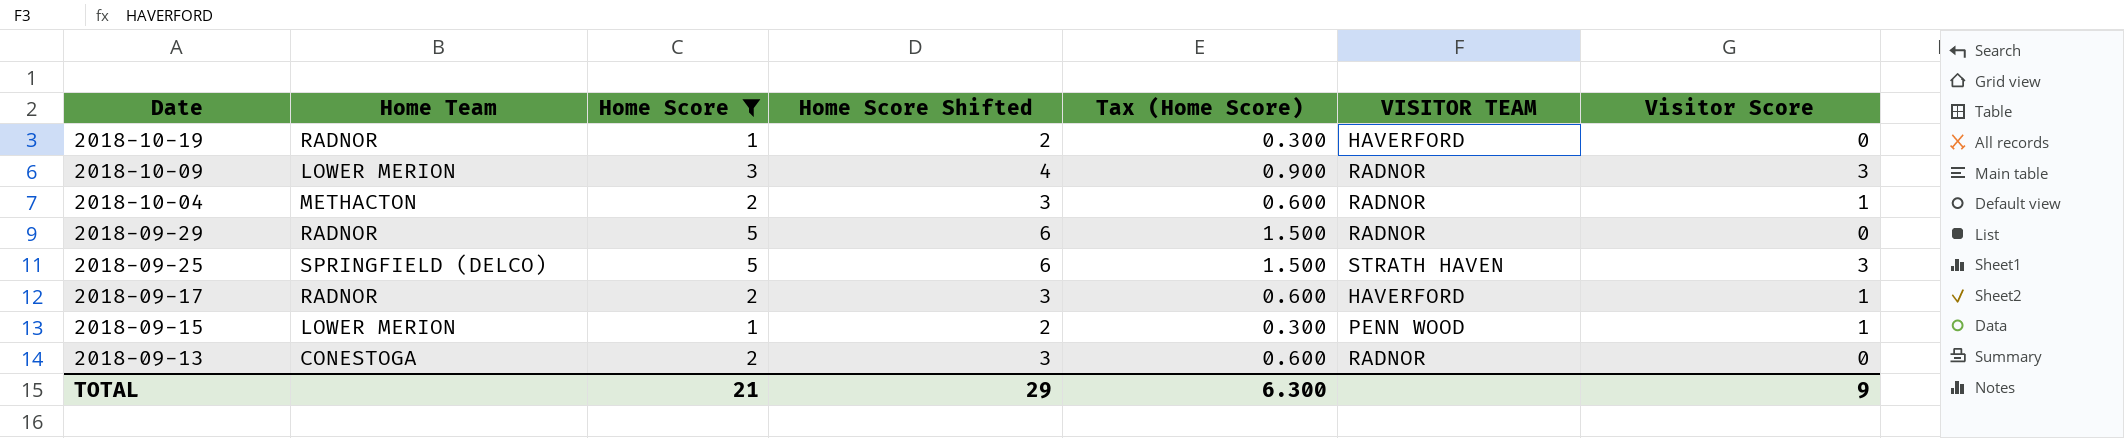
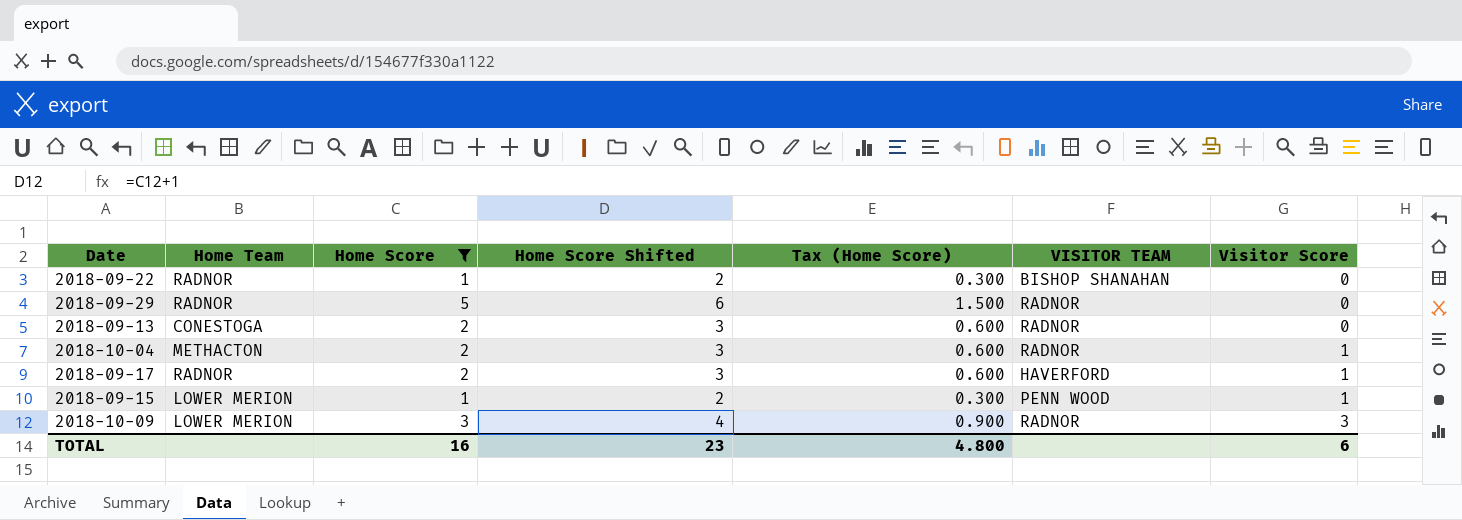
row order: Date descending -> Visitor Score ascending
row 2018-10-19: RADNOR | 1 | 2 | 0.300 | HAVERFORD | 0 -> none
row 2018-09-25: SPRINGFIELD (DELCO) | 5 | 6 | 1.500 | STRATH HAVEN | 3 -> none
row 2018-09-22: none -> RADNOR | 1 | 2 | 0.300 | BISHOP SHANAHAN | 0
TOTAL | Home Score: 21 -> 16
TOTAL | Home Score Shifted: 29 -> 23
TOTAL | Tax (Home Score): 6.300 -> 4.800
TOTAL | Visitor Score: 9 -> 6

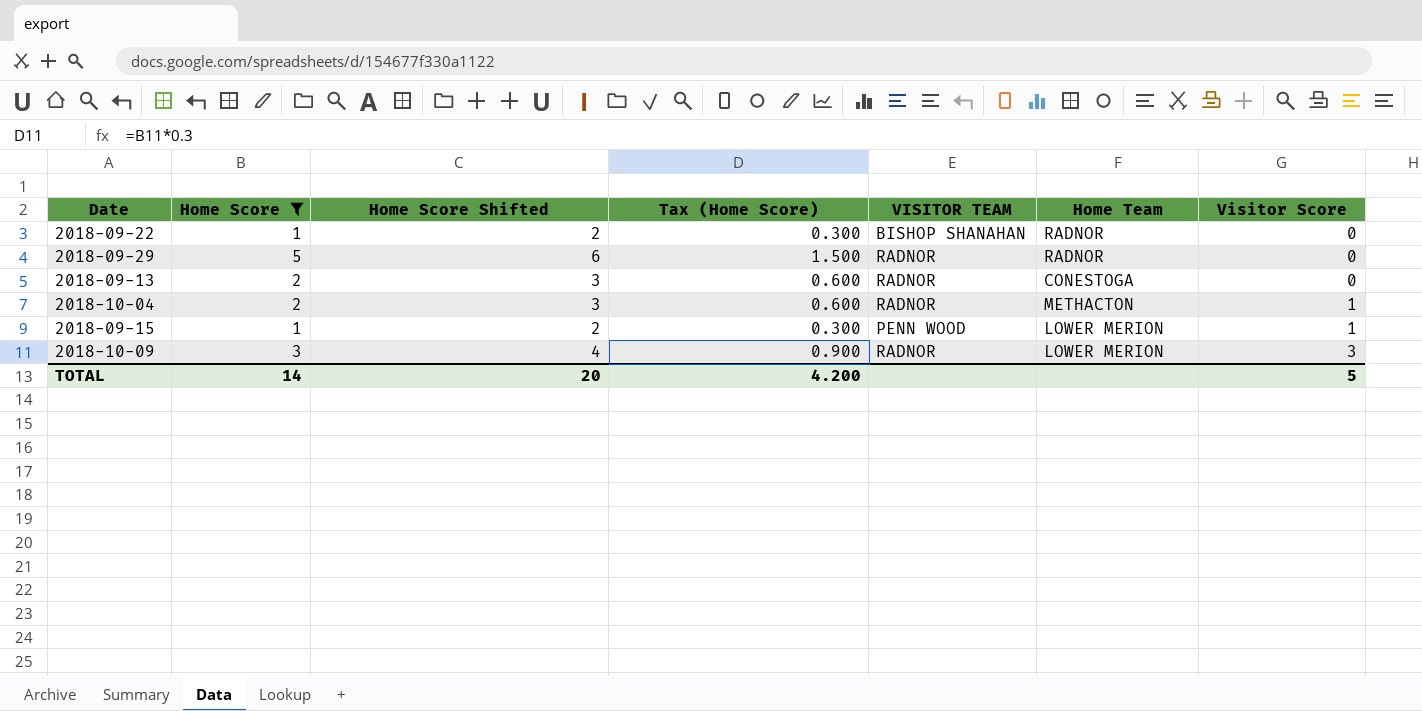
column Home Team | position: 2 -> 6
row 2018-09-17: RADNOR | 2 | 3 | 0.600 | HAVERFORD | 1 -> none
TOTAL | Home Score: 16 -> 14
TOTAL | Home Score Shifted: 23 -> 20
TOTAL | Tax (Home Score): 4.800 -> 4.200
TOTAL | Visitor Score: 6 -> 5

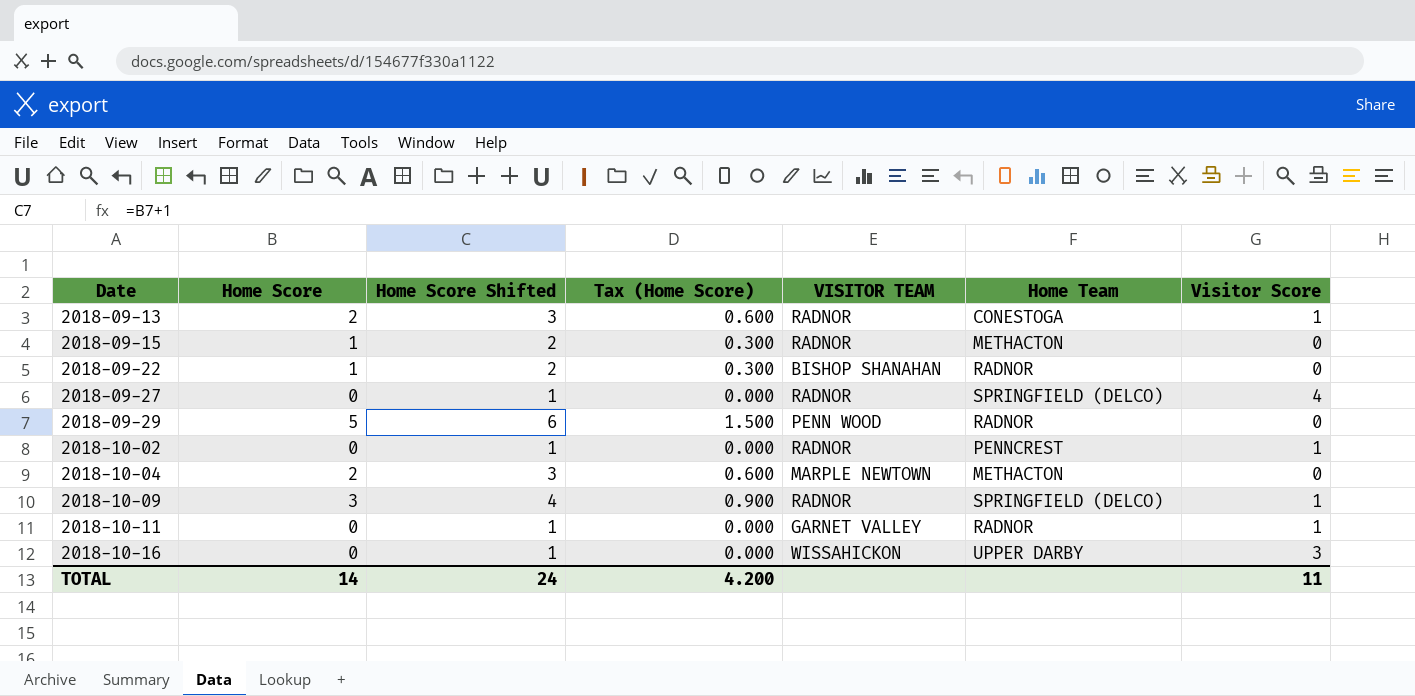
filter: Home Score != 0 -> none
row order: Visitor Score ascending -> Date ascending
2018-09-13 | Visitor Score: 0 -> 1
2018-09-15 | VISITOR TEAM: PENN WOOD -> RADNOR
2018-09-15 | Home Team: LOWER MERION -> METHACTON
2018-09-15 | Visitor Score: 1 -> 0
2018-09-29 | VISITOR TEAM: RADNOR -> PENN WOOD
2018-10-04 | VISITOR TEAM: RADNOR -> MARPLE NEWTOWN
2018-10-04 | Visitor Score: 1 -> 0
2018-10-09 | Home Team: LOWER MERION -> SPRINGFIELD (DELCO)
2018-10-09 | Visitor Score: 3 -> 1
TOTAL | Home Score Shifted: 20 -> 24
TOTAL | Visitor Score: 5 -> 11

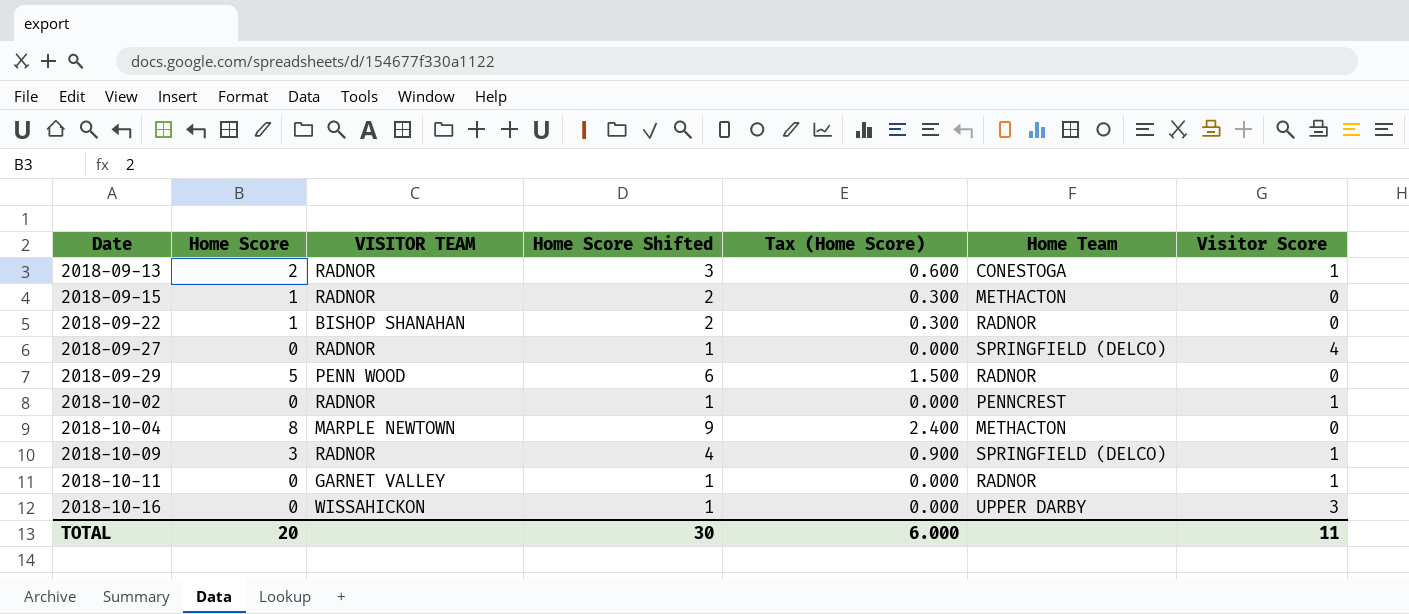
column VISITOR TEAM | position: 5 -> 3
2018-10-04 | Home Score: 2 -> 8
2018-10-04 | Home Score Shifted: 3 -> 9
2018-10-04 | Tax (Home Score): 0.600 -> 2.400
TOTAL | Home Score: 14 -> 20
TOTAL | Home Score Shifted: 24 -> 30
TOTAL | Tax (Home Score): 4.200 -> 6.000

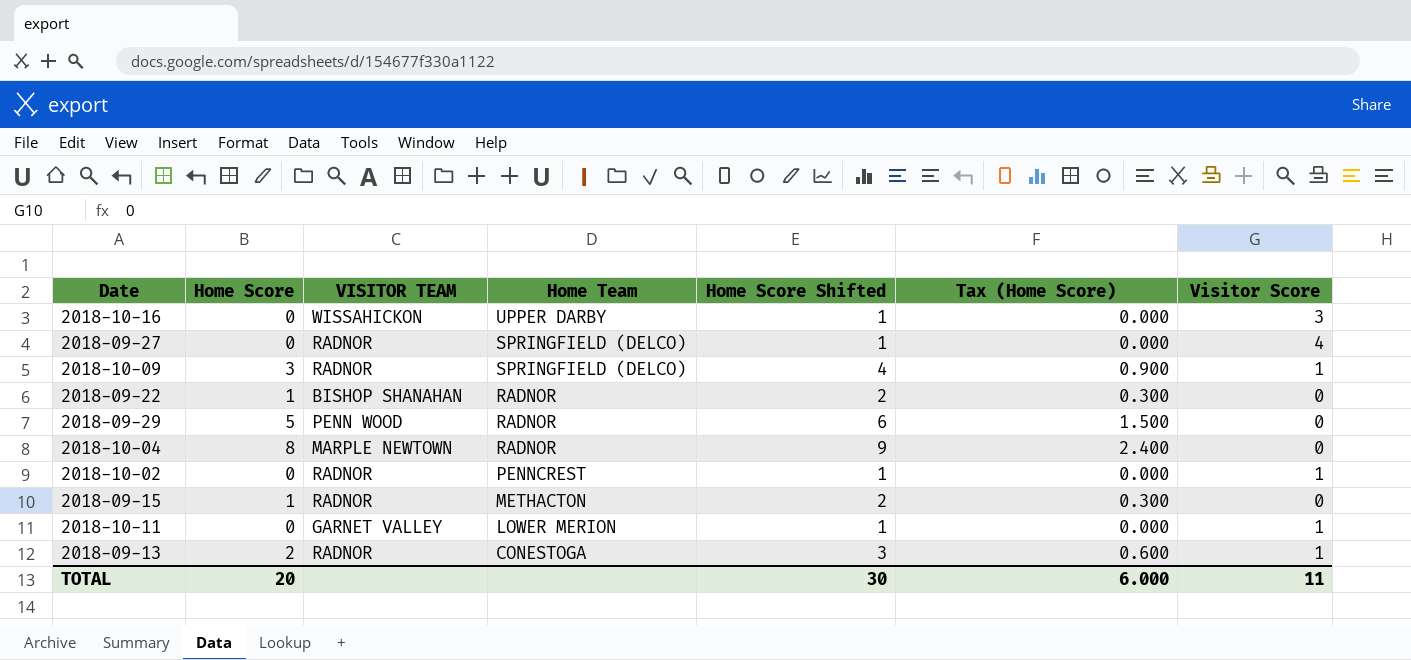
row order: Date ascending -> Home Team descending
column Home Team | position: 6 -> 4
2018-10-04 | Home Team: METHACTON -> RADNOR
2018-10-11 | Home Team: RADNOR -> LOWER MERION

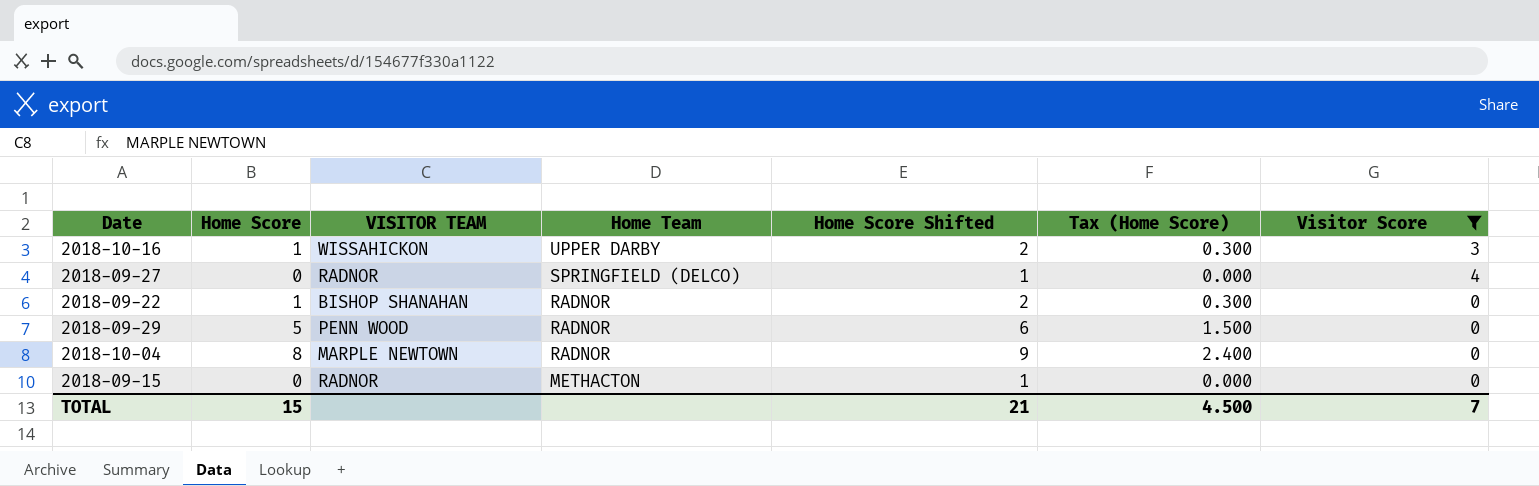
filter: none -> Visitor Score != 1
2018-10-16 | Home Score: 0 -> 1
2018-10-16 | Home Score Shifted: 1 -> 2
2018-10-16 | Tax (Home Score): 0.000 -> 0.300
2018-09-15 | Home Score: 1 -> 0
2018-09-15 | Home Score Shifted: 2 -> 1
2018-09-15 | Tax (Home Score): 0.300 -> 0.000
TOTAL | Home Score: 20 -> 15
TOTAL | Home Score Shifted: 30 -> 21
TOTAL | Tax (Home Score): 6.000 -> 4.500
TOTAL | Visitor Score: 11 -> 7

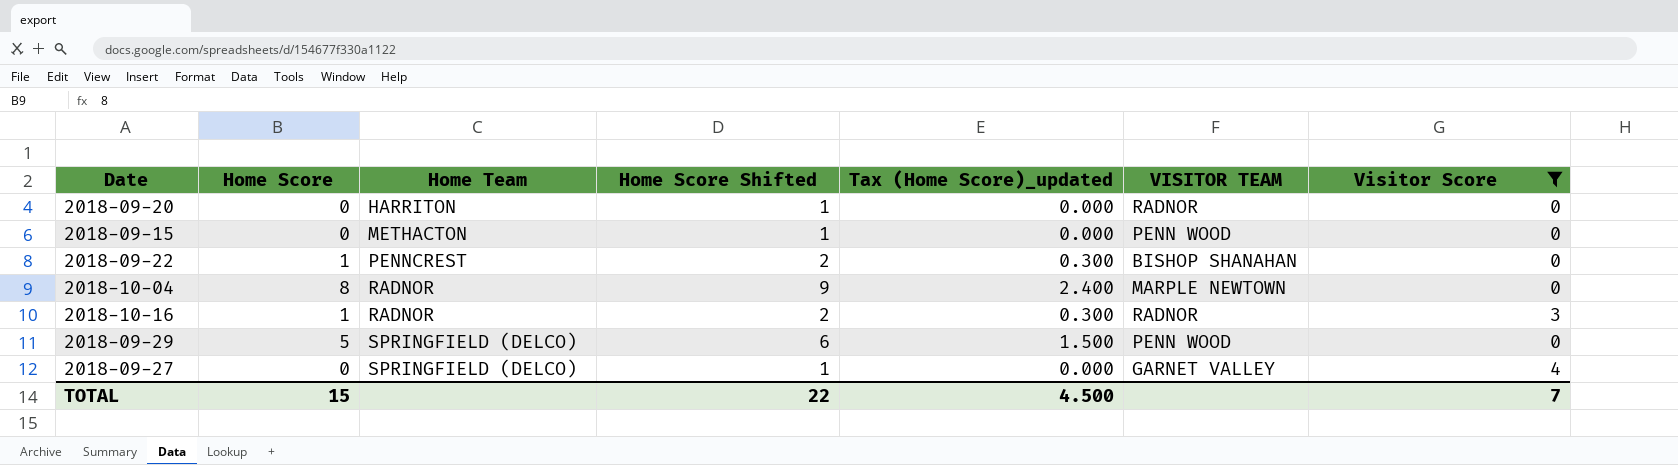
row order: Home Team descending -> Home Team ascending
column name: Tax (Home Score) -> Tax (Home Score)_updated
column VISITOR TEAM | position: 3 -> 6
row 2018-09-20: none -> 0 | HARRITON | 1 | 0.000 | RADNOR | 0
2018-09-15 | VISITOR TEAM: RADNOR -> PENN WOOD
2018-09-22 | Home Team: RADNOR -> PENNCREST
2018-10-16 | Home Team: UPPER DARBY -> RADNOR
2018-10-16 | VISITOR TEAM: WISSAHICKON -> RADNOR
2018-09-29 | Home Team: RADNOR -> SPRINGFIELD (DELCO)
2018-09-27 | VISITOR TEAM: RADNOR -> GARNET VALLEY
TOTAL | Home Score Shifted: 21 -> 22

